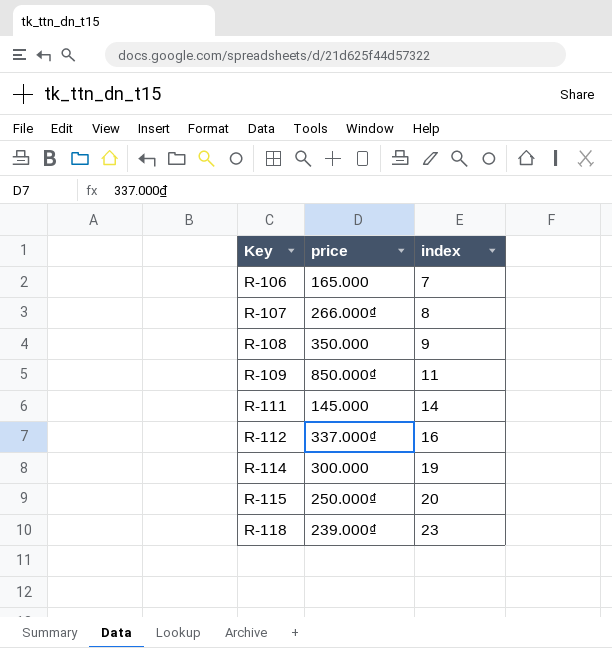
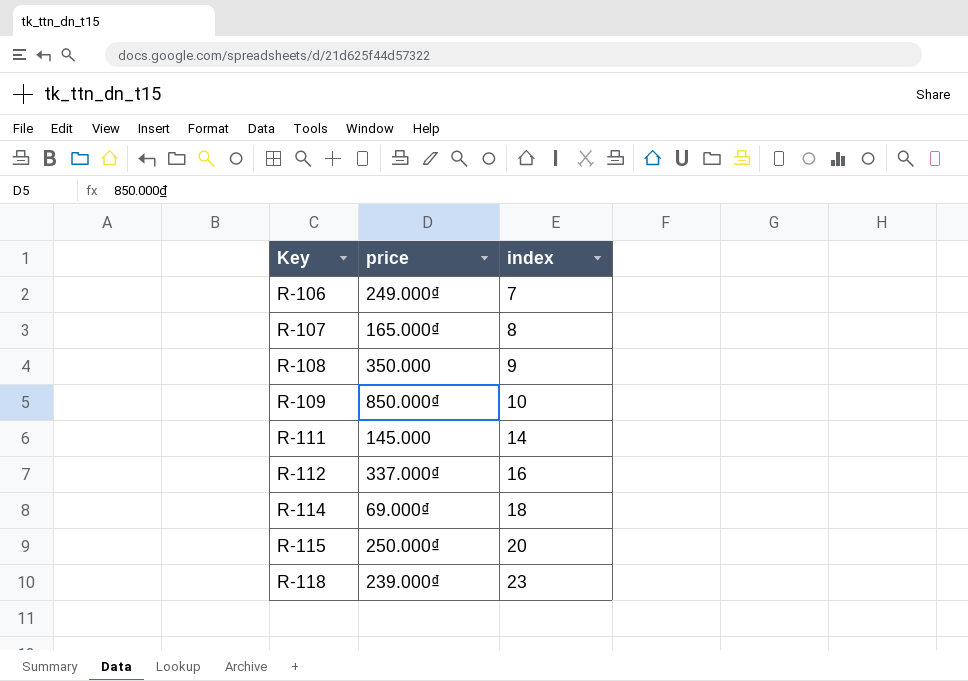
R-106 | price: 165.000 -> 249.000₫
R-107 | price: 266.000₫ -> 165.000₫
R-109 | index: 11 -> 10
R-114 | price: 300.000 -> 69.000₫
R-114 | index: 19 -> 18

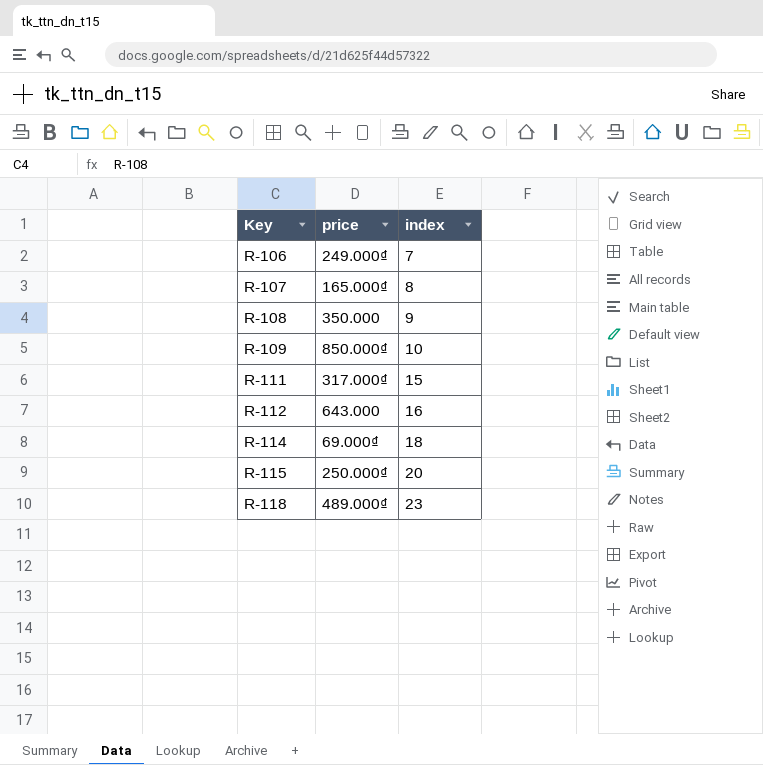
R-111 | price: 145.000 -> 317.000₫
R-111 | index: 14 -> 15
R-112 | price: 337.000₫ -> 643.000
R-118 | price: 239.000₫ -> 489.000₫

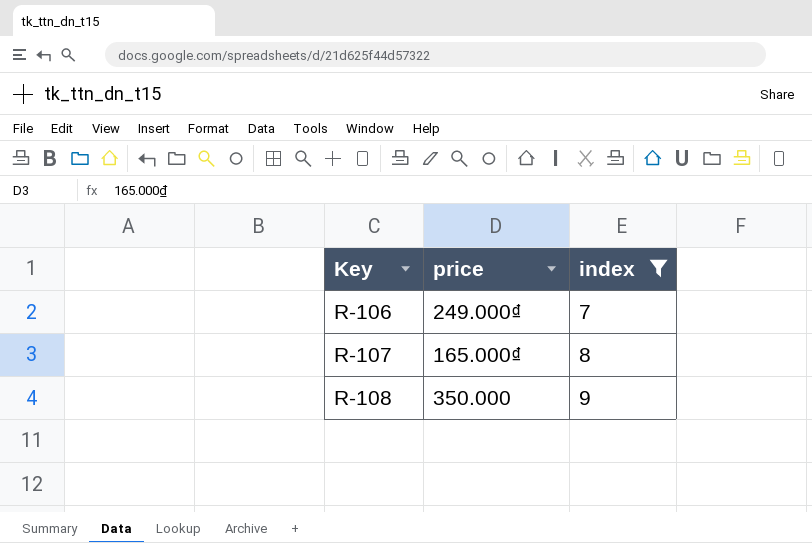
filter: none -> index <= 9

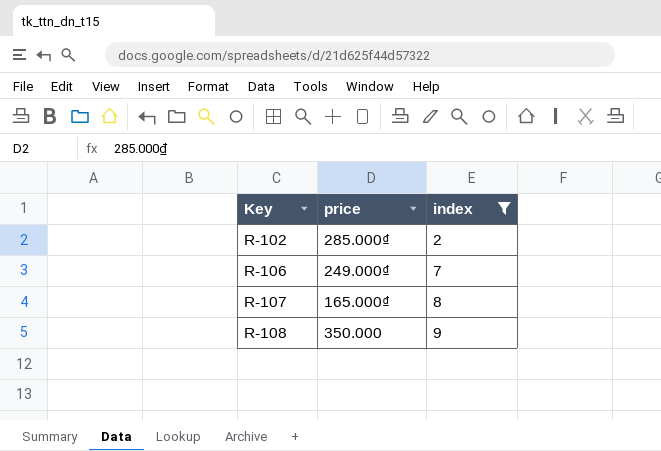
row R-102: none -> 285.000₫ | 2

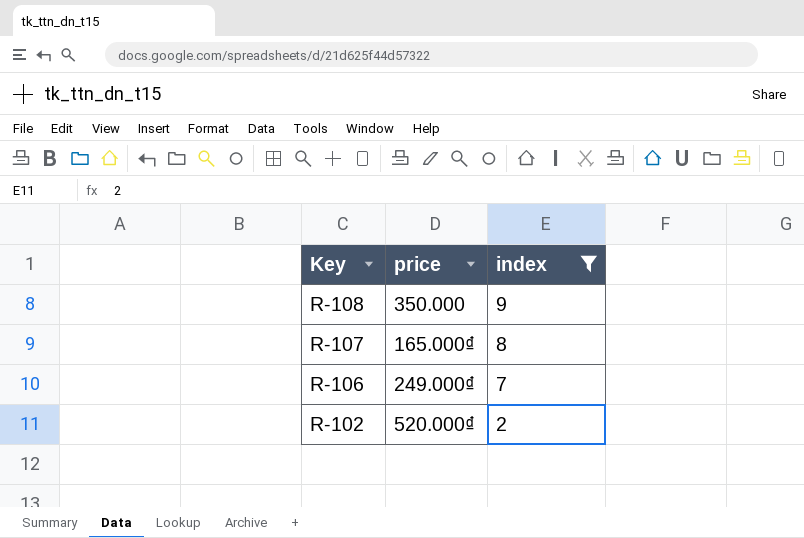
row order: Key ascending -> Key descending
R-102 | price: 285.000₫ -> 520.000₫

